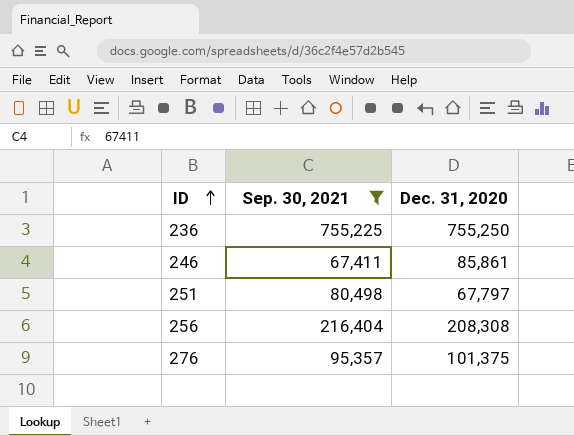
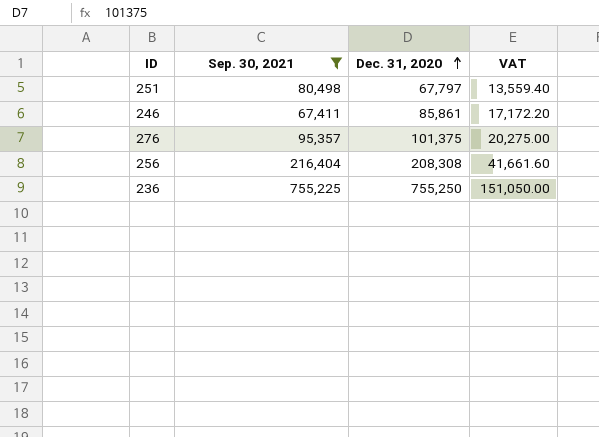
row order: ID ascending -> Dec. 31, 2020 ascending
column VAT | formula: none -> [Dec. 31, 2020] * 0.2

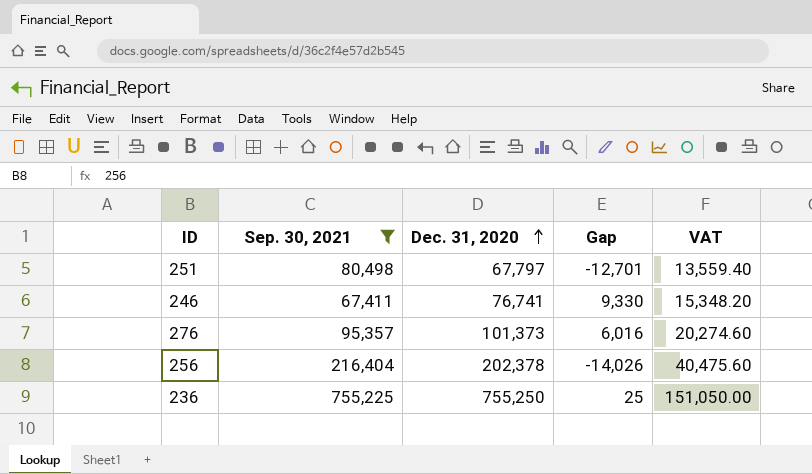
column Gap | formula: none -> [Dec. 31, 2020] - [Sep. 30, 2021]
246 | Dec. 31, 2020: 85,861 -> 76,741
246 | VAT: 17,172.20 -> 15,348.20
276 | Dec. 31, 2020: 101,375 -> 101,373
276 | VAT: 20,275.00 -> 20,274.60
256 | Dec. 31, 2020: 208,308 -> 202,378
256 | VAT: 41,661.60 -> 40,475.60

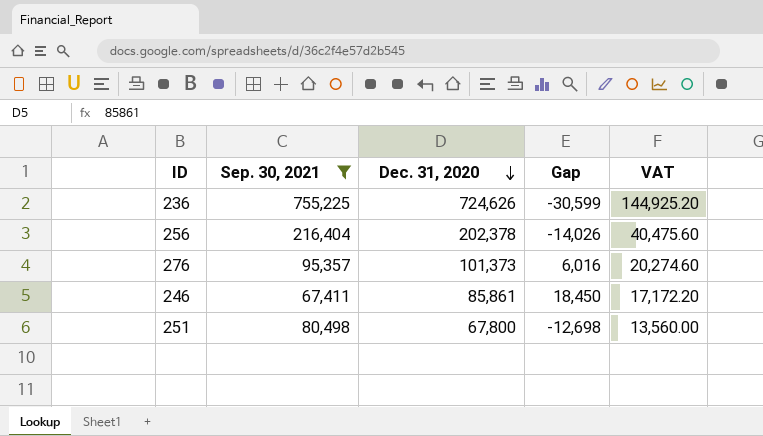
row order: Dec. 31, 2020 ascending -> Dec. 31, 2020 descending
236 | Dec. 31, 2020: 755,250 -> 724,626
236 | Gap: 25 -> -30,599
236 | VAT: 151,050.00 -> 144,925.20
246 | Dec. 31, 2020: 76,741 -> 85,861
246 | Gap: 9,330 -> 18,450
246 | VAT: 15,348.20 -> 17,172.20
251 | Dec. 31, 2020: 67,797 -> 67,800
251 | Gap: -12,701 -> -12,698
251 | VAT: 13,559.40 -> 13,560.00

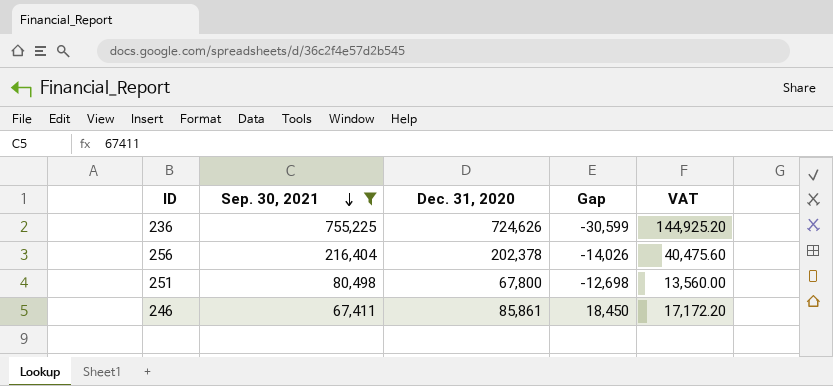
row order: Dec. 31, 2020 descending -> Sep. 30, 2021 descending
row 276: 95,357 | 101,373 | 6,016 | 20,274.60 -> none

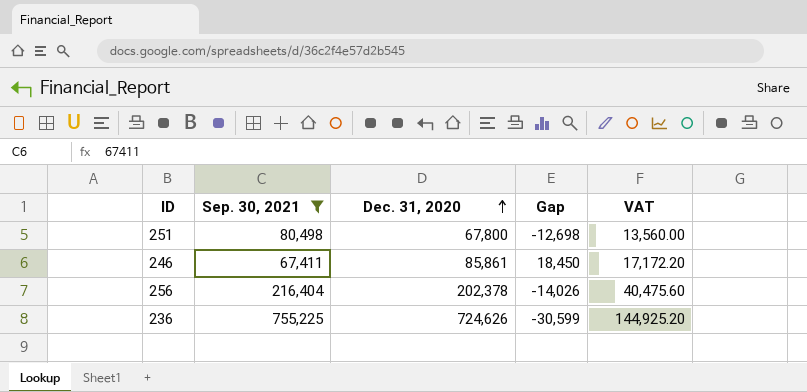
row order: Sep. 30, 2021 descending -> Dec. 31, 2020 ascending

